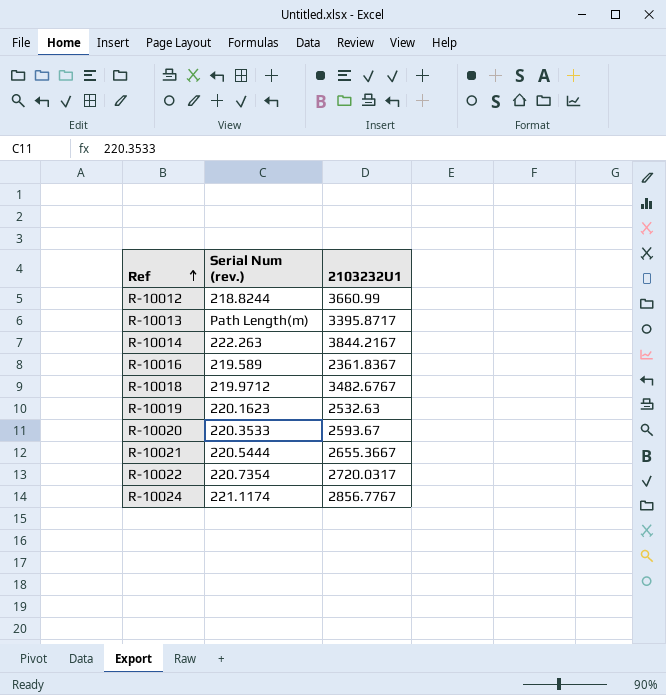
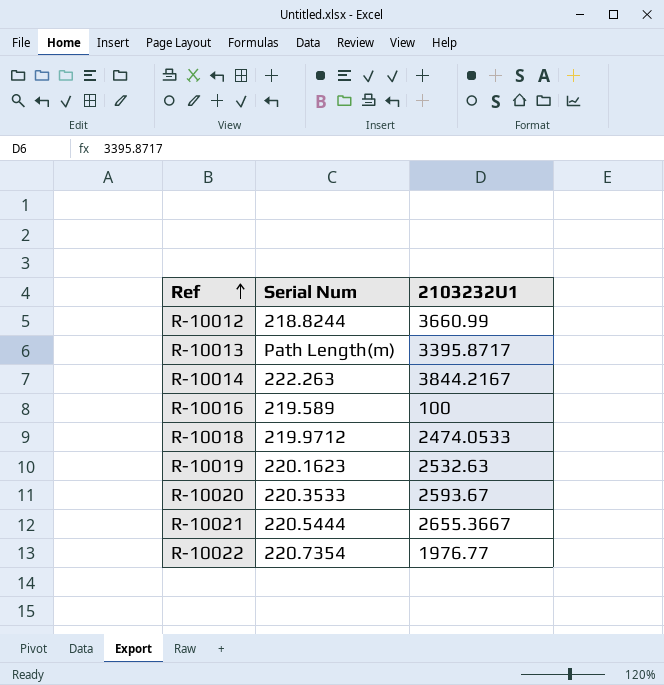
column name: Serial Num (rev.) -> Serial Num
row R-10024: 221.1174 | 2856.7767 -> none
R-10016 | 2103232U1: 2361.8367 -> 100
R-10018 | 2103232U1: 3482.6767 -> 2474.0533
R-10022 | 2103232U1: 2720.0317 -> 1976.77

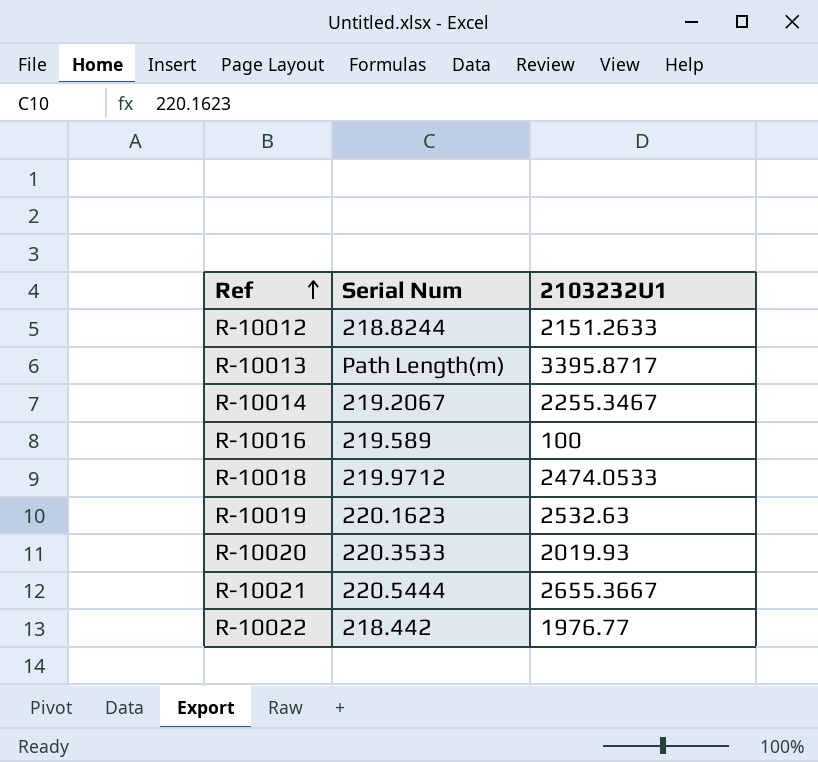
R-10012 | 2103232U1: 3660.99 -> 2151.2633
R-10014 | Serial Num: 222.263 -> 219.2067
R-10014 | 2103232U1: 3844.2167 -> 2255.3467
R-10020 | 2103232U1: 2593.67 -> 2019.93
R-10022 | Serial Num: 220.7354 -> 218.442

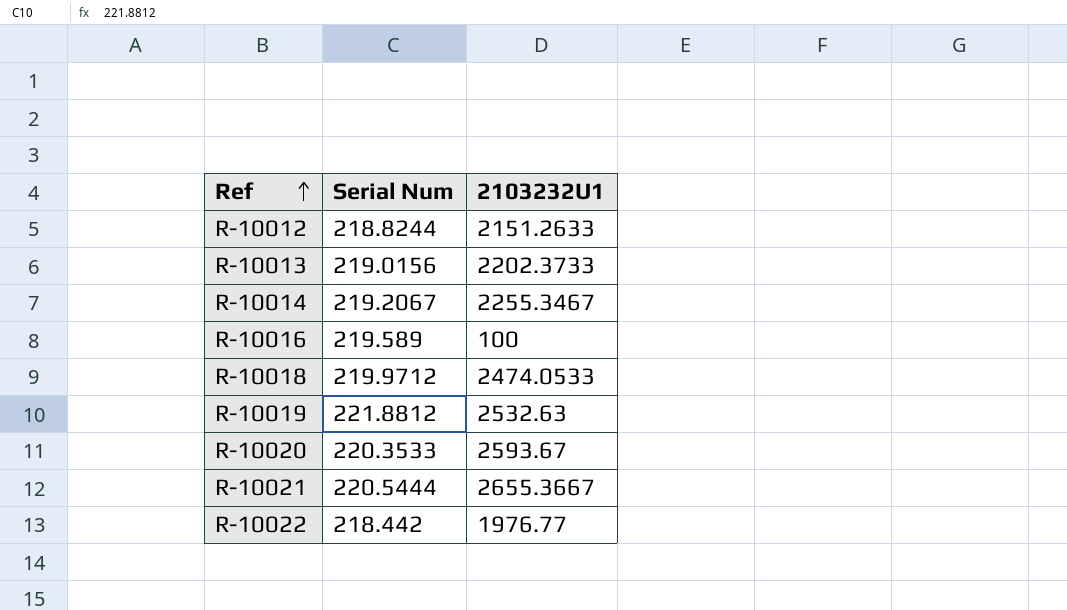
R-10013 | Serial Num: Path Length(m) -> 219.0156
R-10013 | 2103232U1: 3395.8717 -> 2202.3733
R-10019 | Serial Num: 220.1623 -> 221.8812
R-10020 | 2103232U1: 2019.93 -> 2593.67

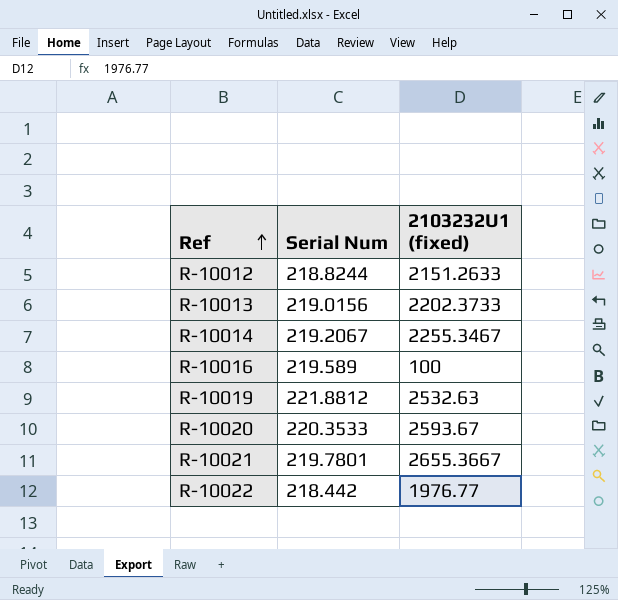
column name: 2103232U1 -> 2103232U1 (fixed)
row R-10018: 219.9712 | 2474.0533 -> none
R-10021 | Serial Num: 220.5444 -> 219.7801

